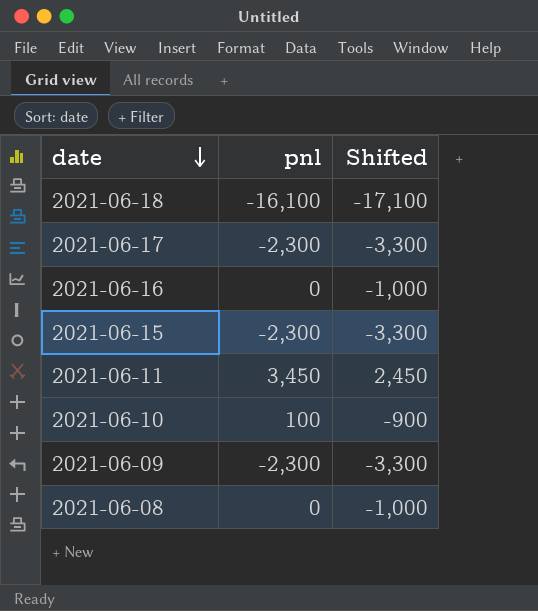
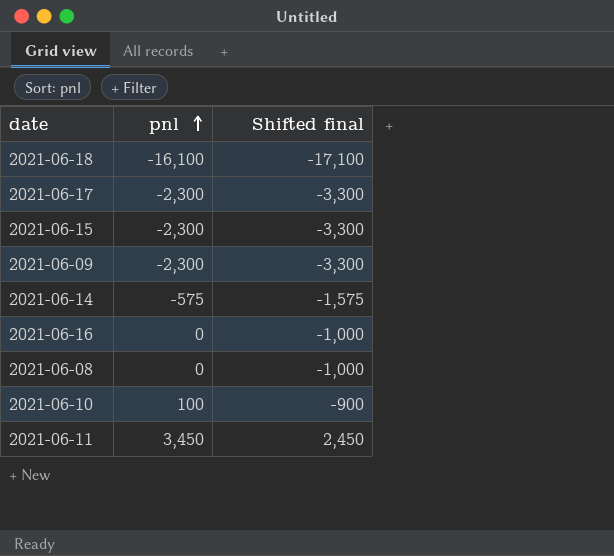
row order: date descending -> pnl ascending
column name: Shifted -> Shifted final
row 2021-06-14: none -> -575 | -1,575

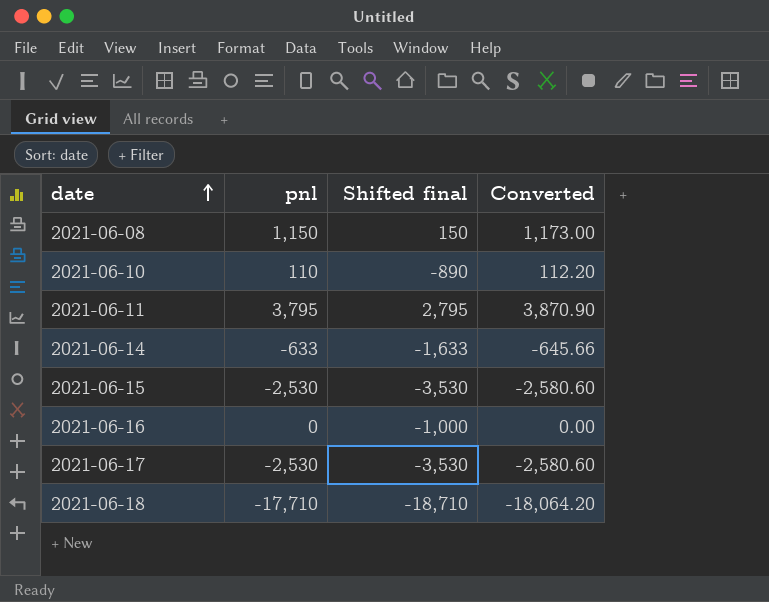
row order: pnl ascending -> date ascending
column Converted | formula: none -> [pnl] * 1.02
row 2021-06-09: -2,300 | -3,300 -> none
2021-06-08 | pnl: 0 -> 1,150
2021-06-08 | Shifted final: -1,000 -> 150
2021-06-10 | pnl: 100 -> 110
2021-06-10 | Shifted final: -900 -> -890
2021-06-11 | pnl: 3,450 -> 3,795
2021-06-11 | Shifted final: 2,450 -> 2,795
2021-06-14 | pnl: -575 -> -633
2021-06-14 | Shifted final: -1,575 -> -1,633
2021-06-15 | pnl: -2,300 -> -2,530
2021-06-15 | Shifted final: -3,300 -> -3,530
2021-06-17 | pnl: -2,300 -> -2,530
2021-06-17 | Shifted final: -3,300 -> -3,530
2021-06-18 | pnl: -16,100 -> -17,710
2021-06-18 | Shifted final: -17,100 -> -18,710

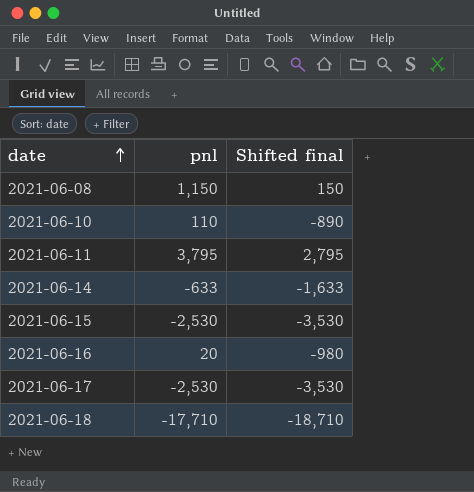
column Converted | formula: [pnl] * 1.02 -> none
2021-06-16 | pnl: 0 -> 20
2021-06-16 | Shifted final: -1,000 -> -980

